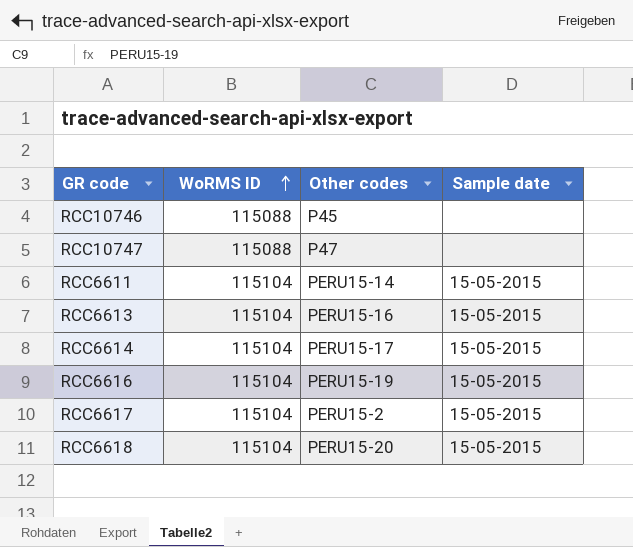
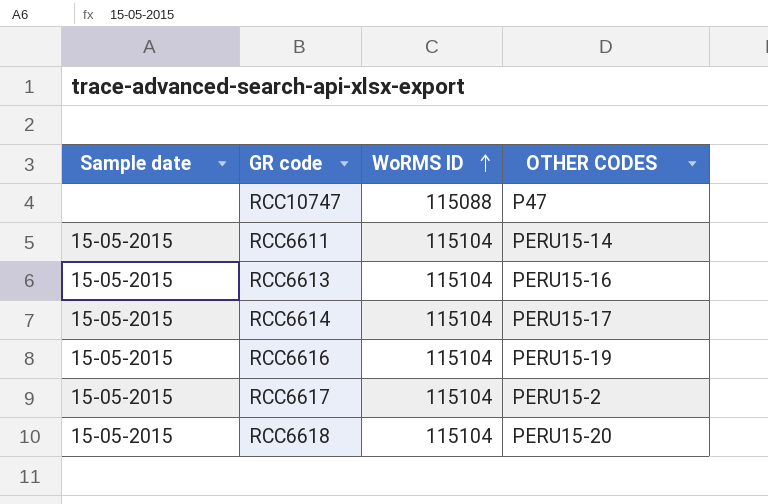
column Sample date | position: 4 -> 1
column name: Other codes -> OTHER CODES
row RCC10746: 115088 | P45 | none -> none

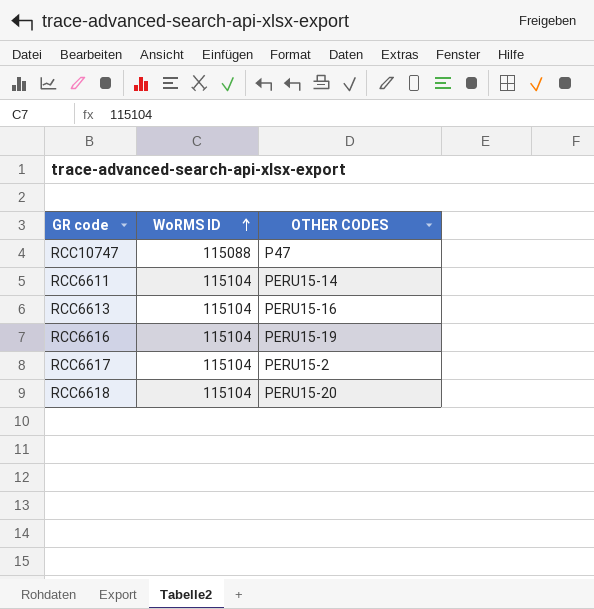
column Sample date | position: 1 -> none
row RCC6614: 15-05-2015 | 115104 | PERU15-17 -> none

